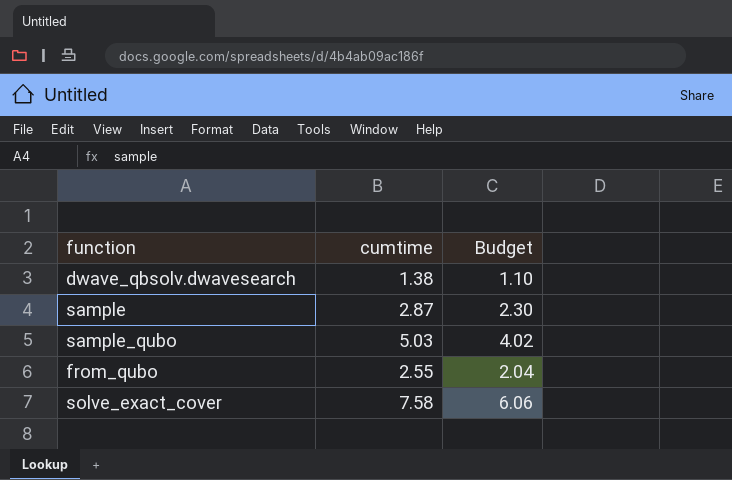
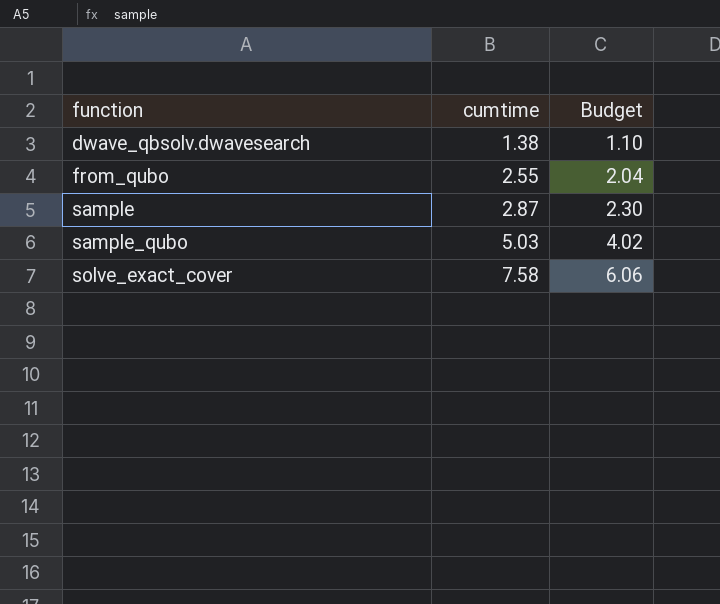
row order: none -> function ascending

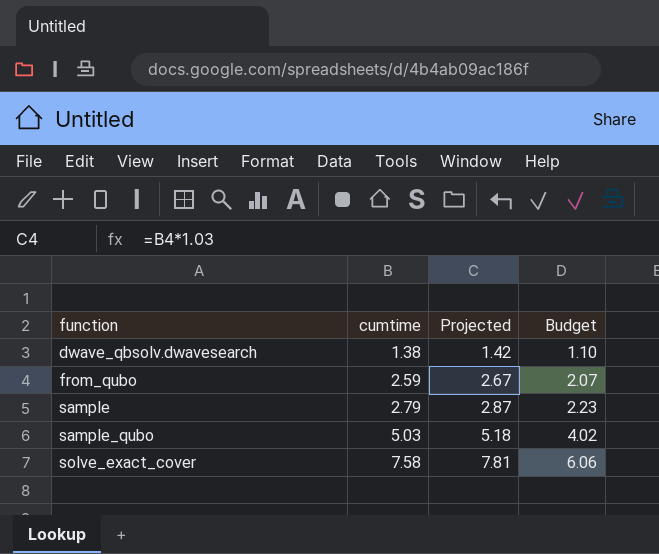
column Projected | formula: none -> [cumtime] * 1.03
from_qubo | cumtime: 2.55 -> 2.59
from_qubo | Budget: 2.04 -> 2.07
sample | cumtime: 2.87 -> 2.79
sample | Budget: 2.30 -> 2.23

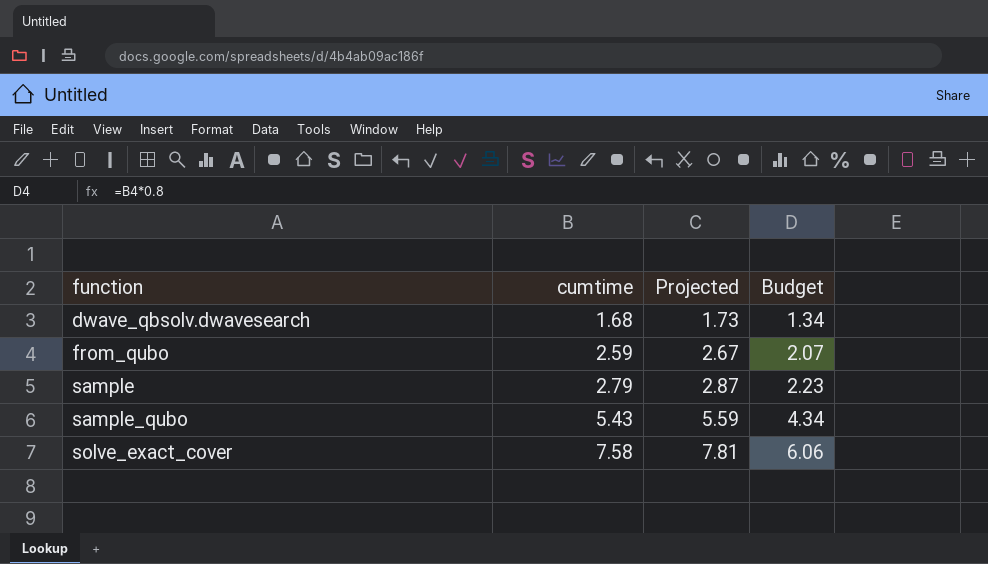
dwave_qbsolv.dwavesearch | cumtime: 1.38 -> 1.68
dwave_qbsolv.dwavesearch | Projected: 1.42 -> 1.73
dwave_qbsolv.dwavesearch | Budget: 1.10 -> 1.34
sample_qubo | cumtime: 5.03 -> 5.43
sample_qubo | Projected: 5.18 -> 5.59
sample_qubo | Budget: 4.02 -> 4.34

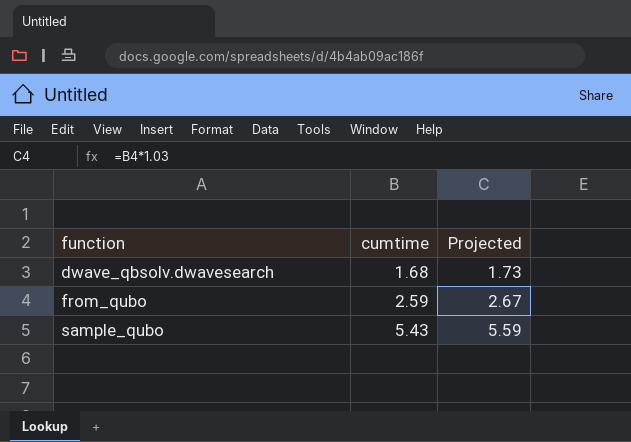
column Budget | formula: [cumtime] * 0.8 -> none
row sample: 2.79 | 2.87 | 2.23 -> none
row solve_exact_cover: 7.58 | 7.81 | 6.06 -> none

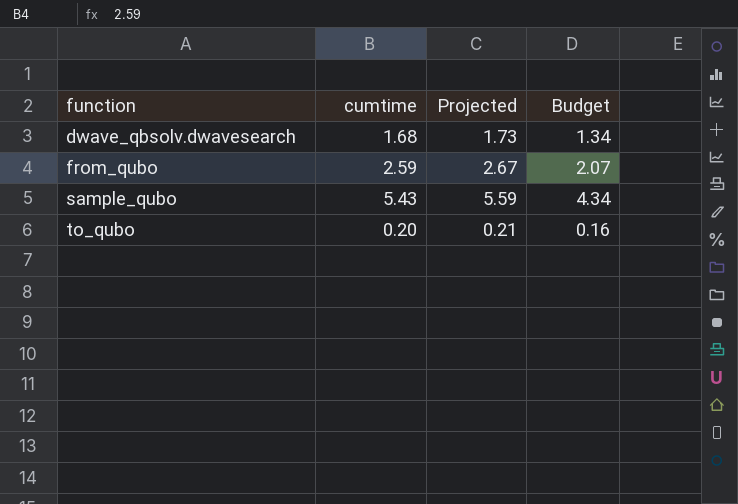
column Budget | formula: none -> [cumtime] * 0.8
row to_qubo: none -> 0.20 | 0.21 | 0.16

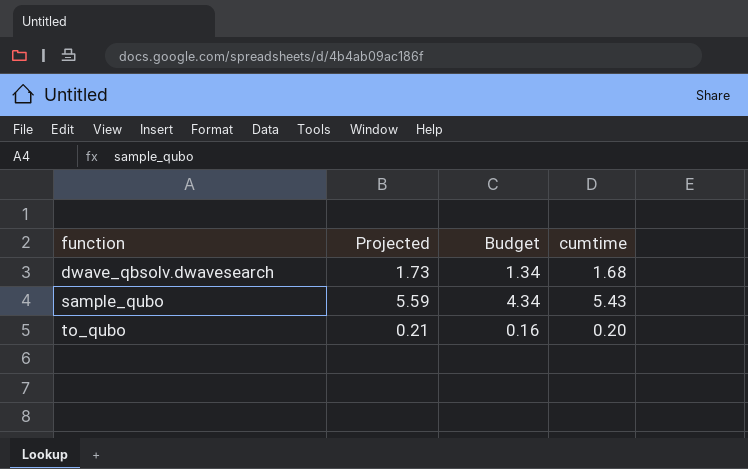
column cumtime | position: 2 -> 4
row from_qubo: 2.59 | 2.67 | 2.07 -> none

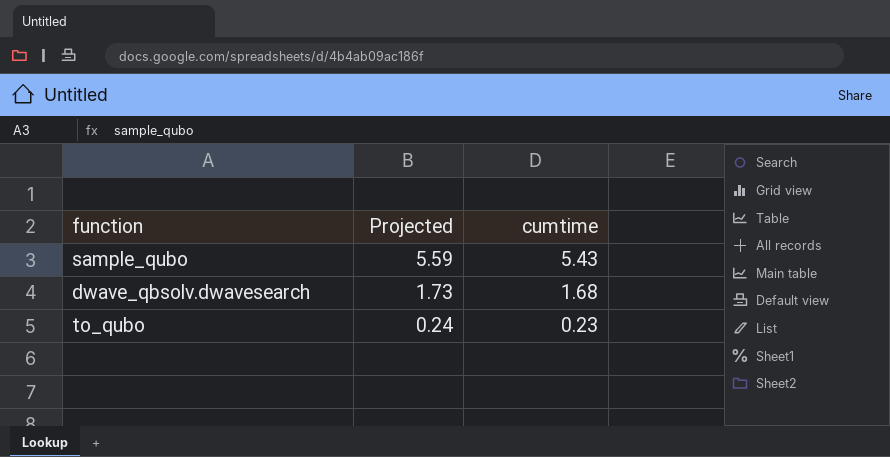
row order: function ascending -> Projected descending
column Budget | formula: [cumtime] * 0.8 -> none
to_qubo | Projected: 0.21 -> 0.24
to_qubo | cumtime: 0.20 -> 0.23

